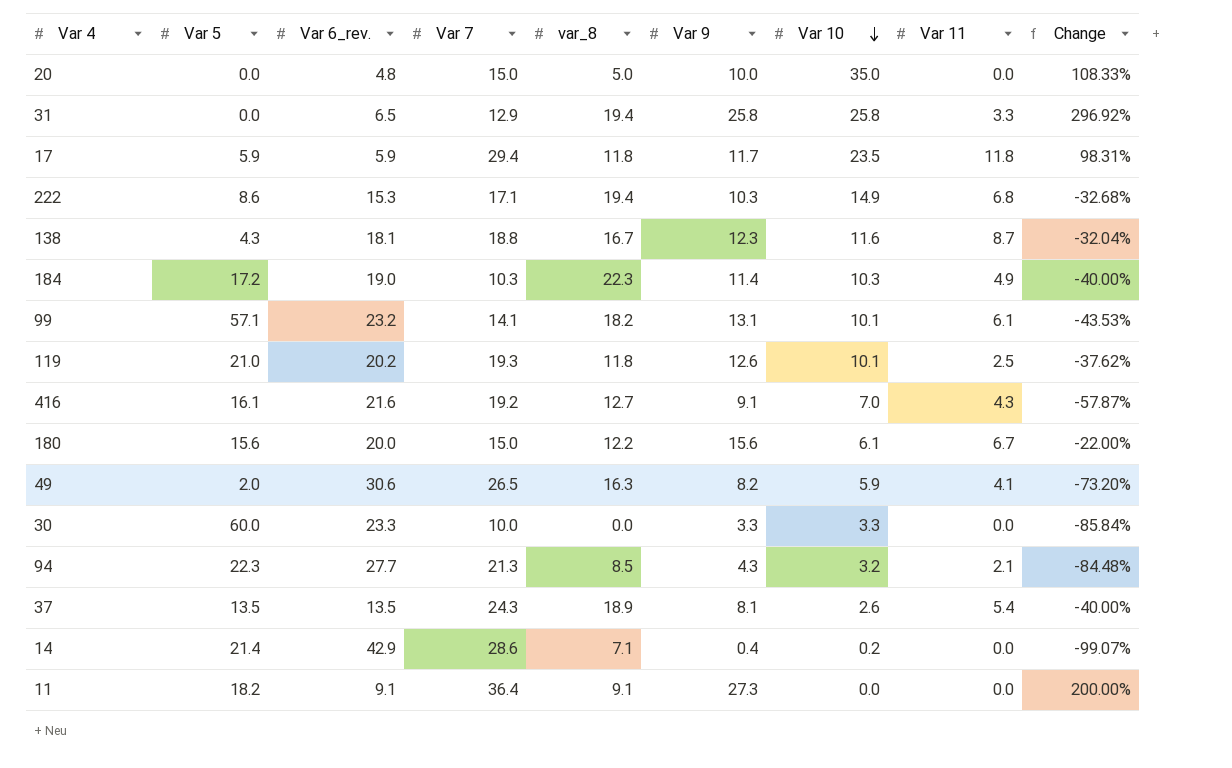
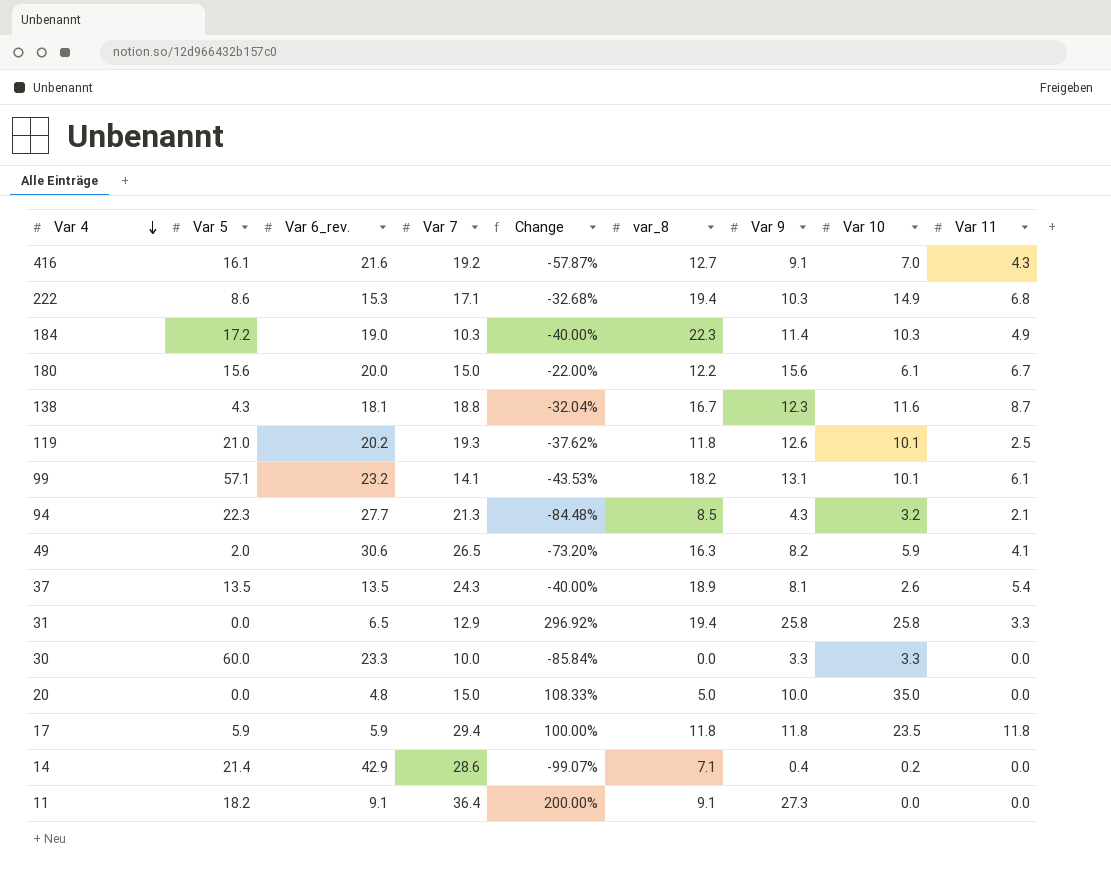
row order: Var 10 descending -> Var 4 descending
column Change | position: 9 -> 5
17 | Change: 98.31% -> 100.00%
17 | Var 9: 11.7 -> 11.8

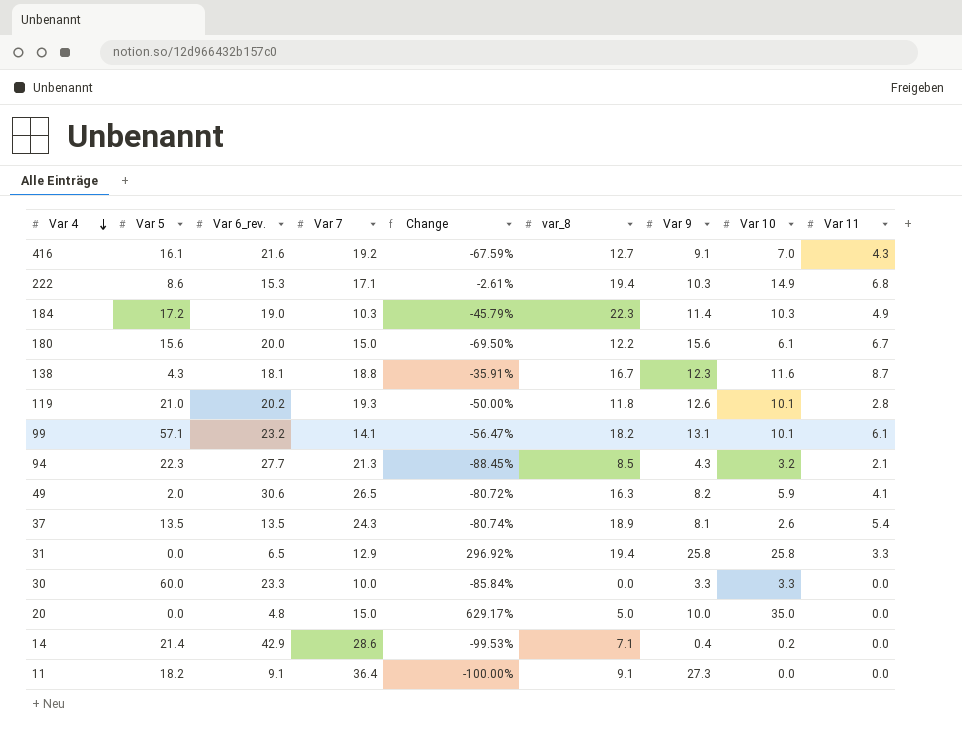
column Change | formula: ([Var 9] - [Var 6_rev.]) / [Var 6_rev.] -> ([Var 10] - [Var 6_rev.]) / [Var 6_rev.]
row 17: 5.9 | 5.9 | 29.4 | 100.00% | 11.8 | 11.8 | 23.5 | 11.8 -> none
119 | Var 11: 2.5 -> 2.8

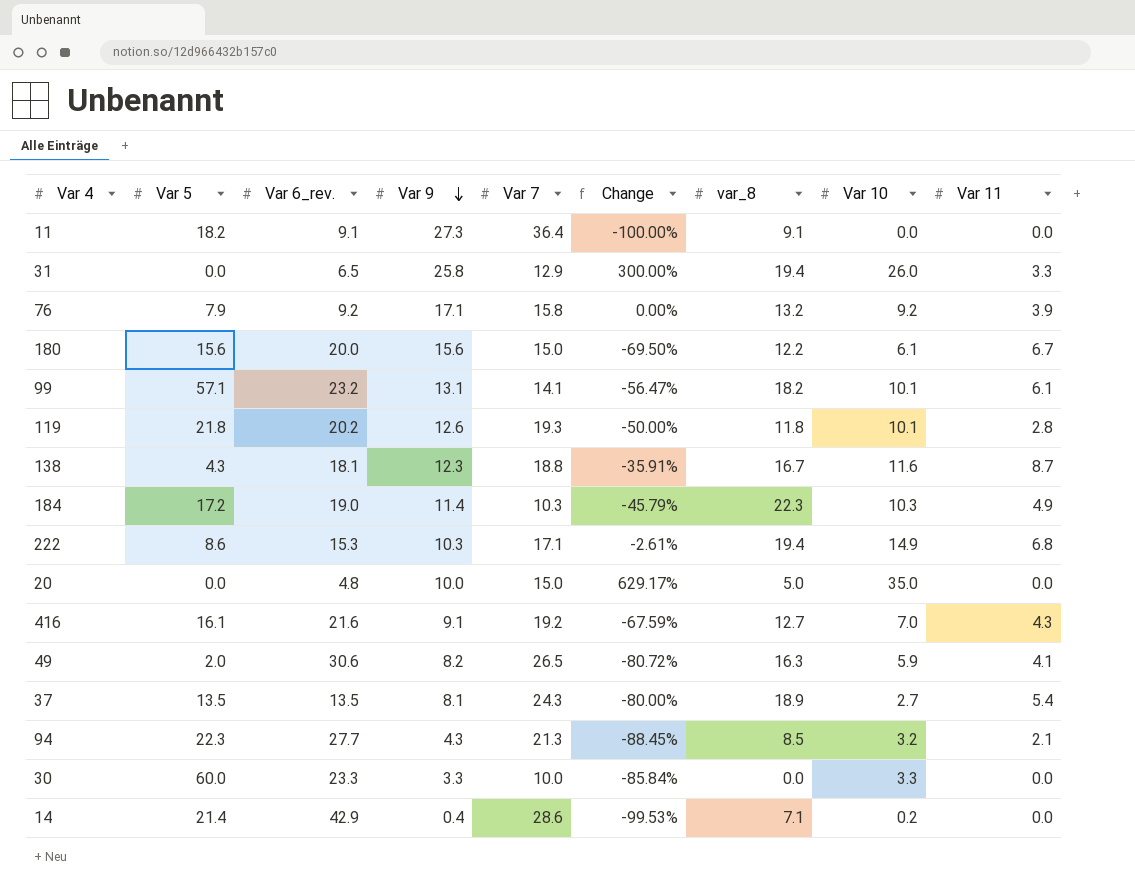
row order: Var 4 descending -> Var 9 descending
column Var 9 | position: 7 -> 4
31 | Change: 296.92% -> 300.00%
31 | Var 10: 25.8 -> 26.0
row 76: none -> 7.9 | 9.2 | 17.1 | 15.8 | 0.00% | 13.2 | 9.2 | 3.9
119 | Var 5: 21.0 -> 21.8
37 | Change: -80.74% -> -80.00%
37 | Var 10: 2.6 -> 2.7

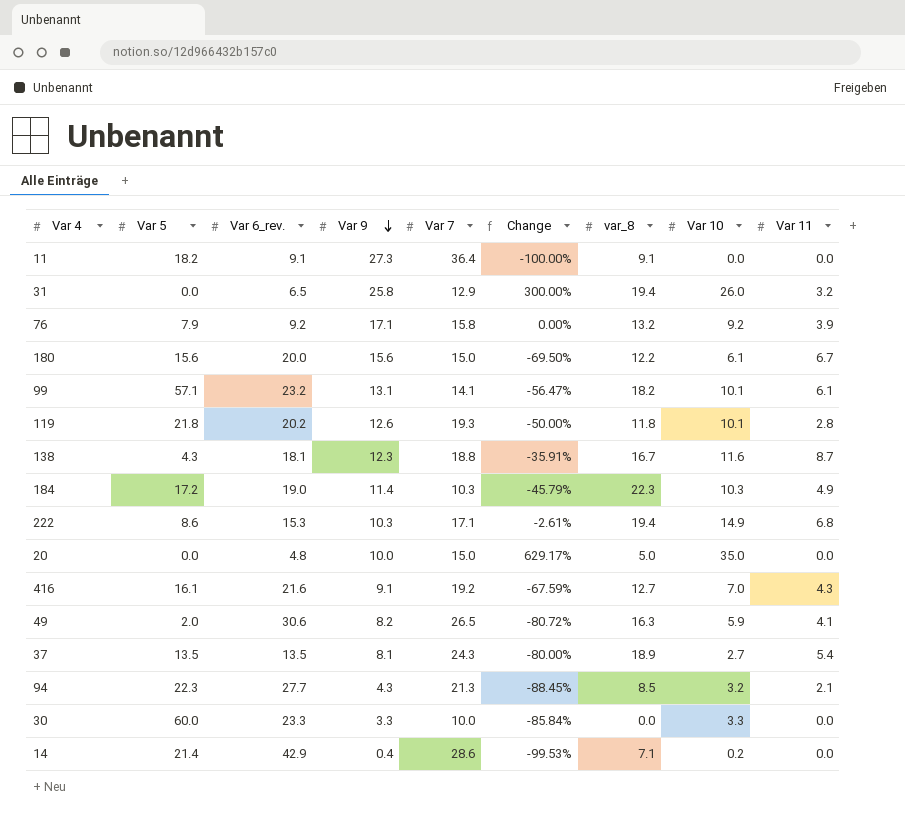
31 | Var 11: 3.3 -> 3.2

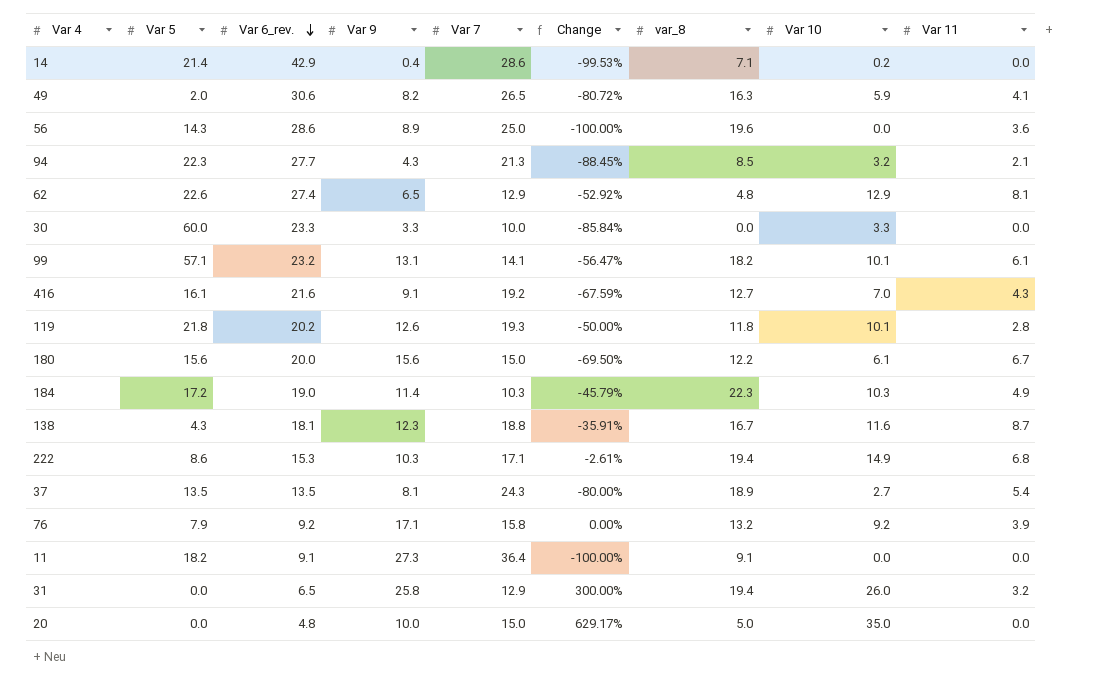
row order: Var 9 descending -> Var 6_rev. descending
row 56: none -> 14.3 | 28.6 | 8.9 | 25.0 | -100.00% | 19.6 | 0.0 | 3.6
row 62: none -> 22.6 | 27.4 | 6.5 | 12.9 | -52.92% | 4.8 | 12.9 | 8.1

